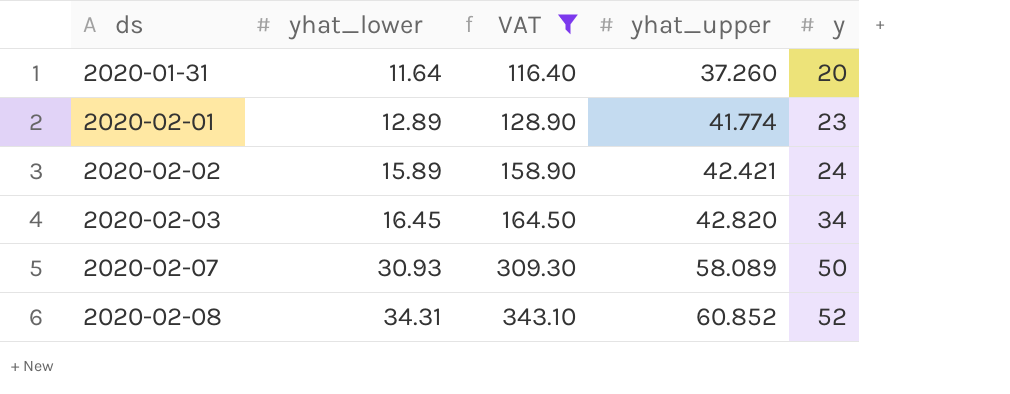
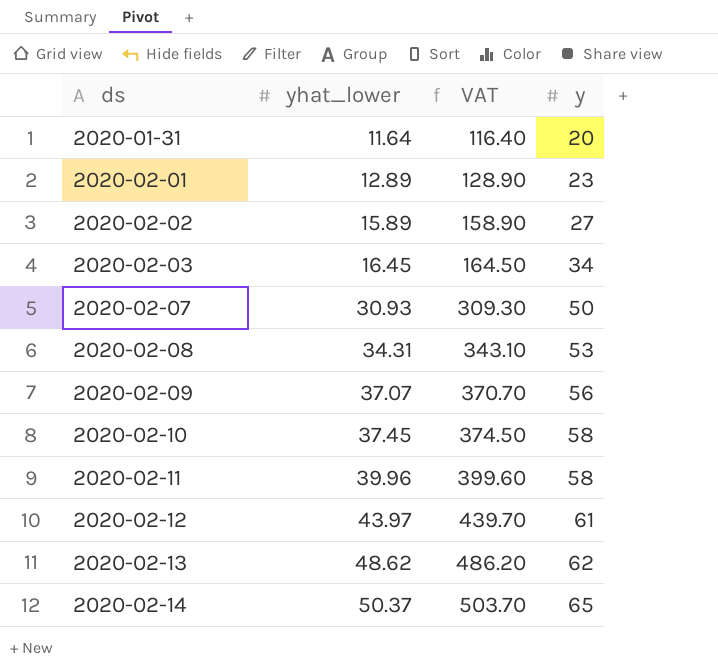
filter: VAT <= 343.10 -> none
column yhat_upper | position: 4 -> none
2020-02-02 | y: 24 -> 27
2020-02-08 | y: 52 -> 53

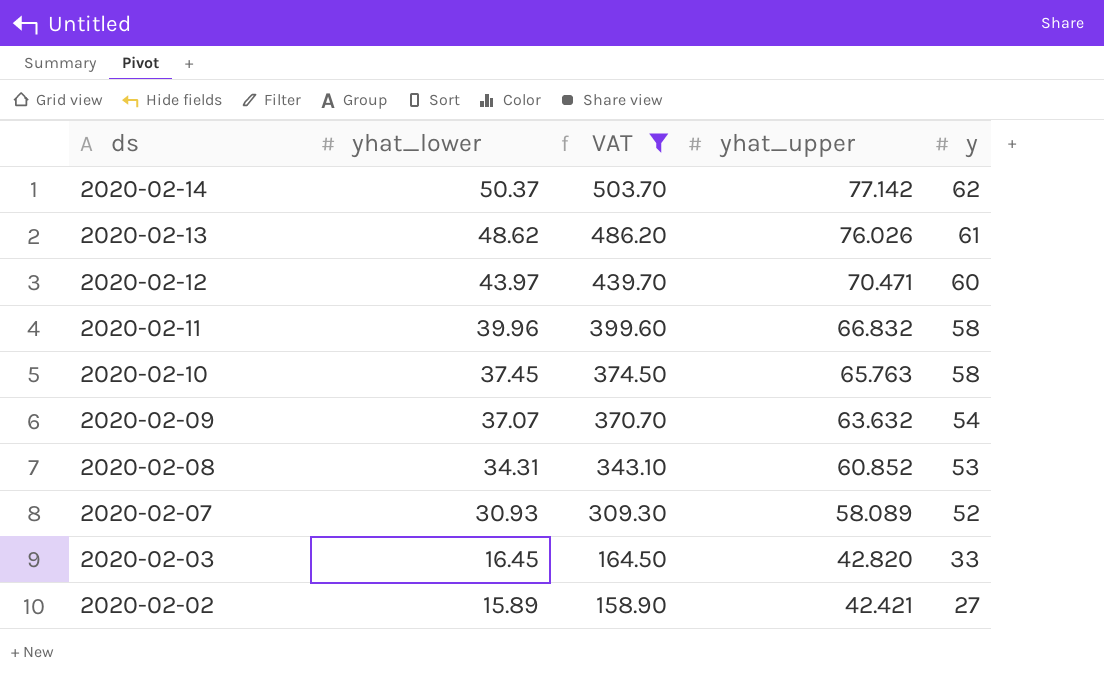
filter: none -> VAT >= 158.90
row order: ds ascending -> ds descending
column yhat_upper | position: none -> 4
2020-02-14 | y: 65 -> 62
2020-02-13 | y: 62 -> 61
2020-02-12 | y: 61 -> 60
2020-02-09 | y: 56 -> 54
2020-02-07 | y: 50 -> 52
2020-02-03 | y: 34 -> 33

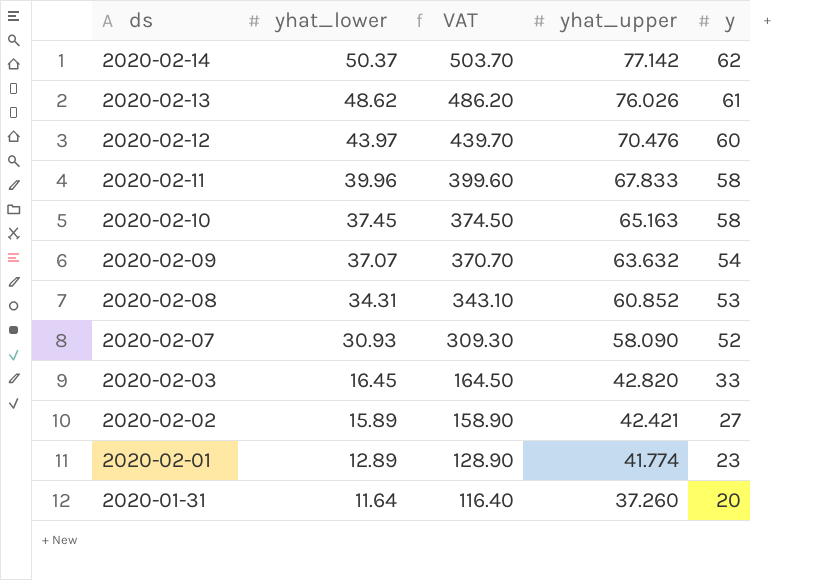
filter: VAT >= 158.90 -> none
2020-02-12 | yhat_upper: 70.471 -> 70.476
2020-02-11 | yhat_upper: 66.832 -> 67.833
2020-02-10 | yhat_upper: 65.763 -> 65.163
2020-02-07 | yhat_upper: 58.089 -> 58.090

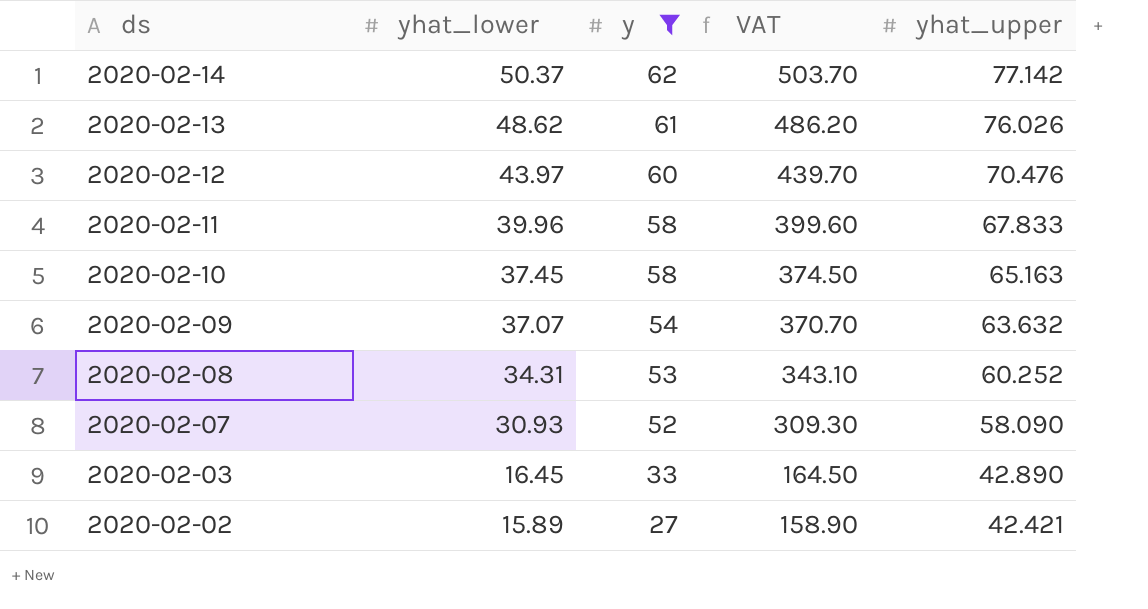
filter: none -> y >= 27
column y | position: 5 -> 3
2020-02-08 | yhat_upper: 60.852 -> 60.252
2020-02-03 | yhat_upper: 42.820 -> 42.890

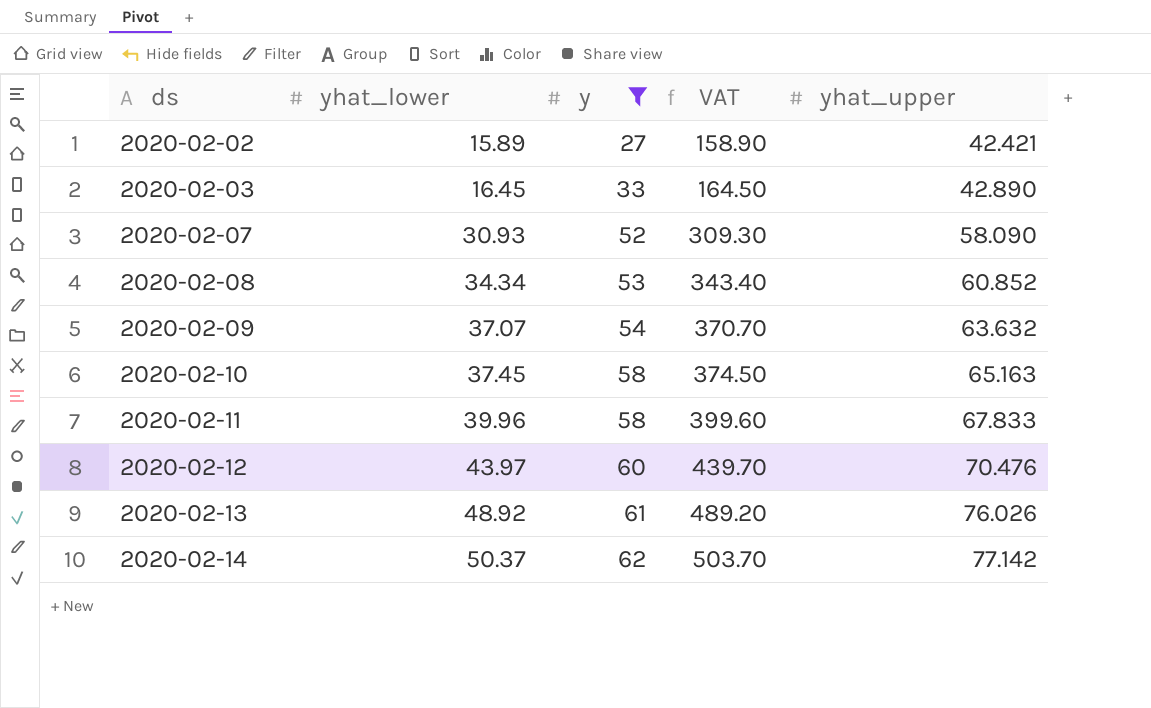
row order: ds descending -> ds ascending
2020-02-08 | yhat_lower: 34.31 -> 34.34
2020-02-08 | VAT: 343.10 -> 343.40
2020-02-08 | yhat_upper: 60.252 -> 60.852
2020-02-13 | yhat_lower: 48.62 -> 48.92
2020-02-13 | VAT: 486.20 -> 489.20

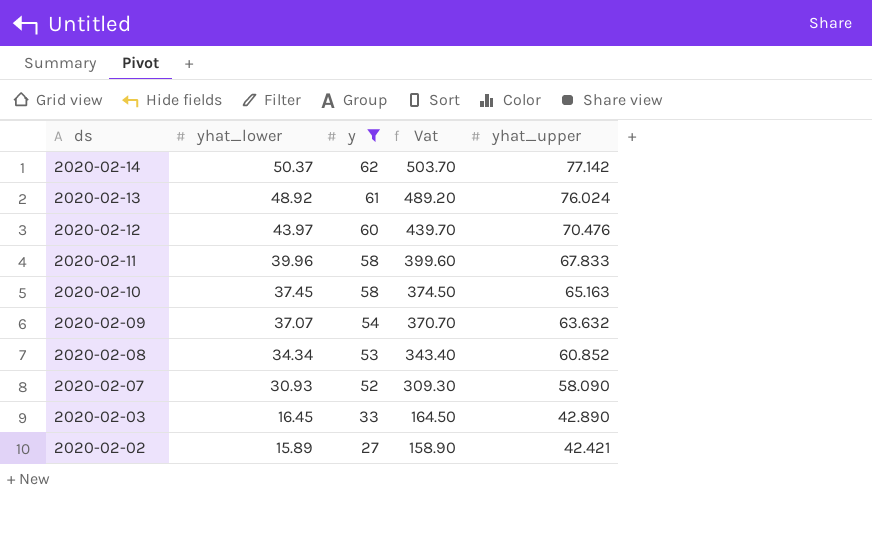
row order: ds ascending -> ds descending
column name: VAT -> Vat
2020-02-13 | yhat_upper: 76.026 -> 76.024

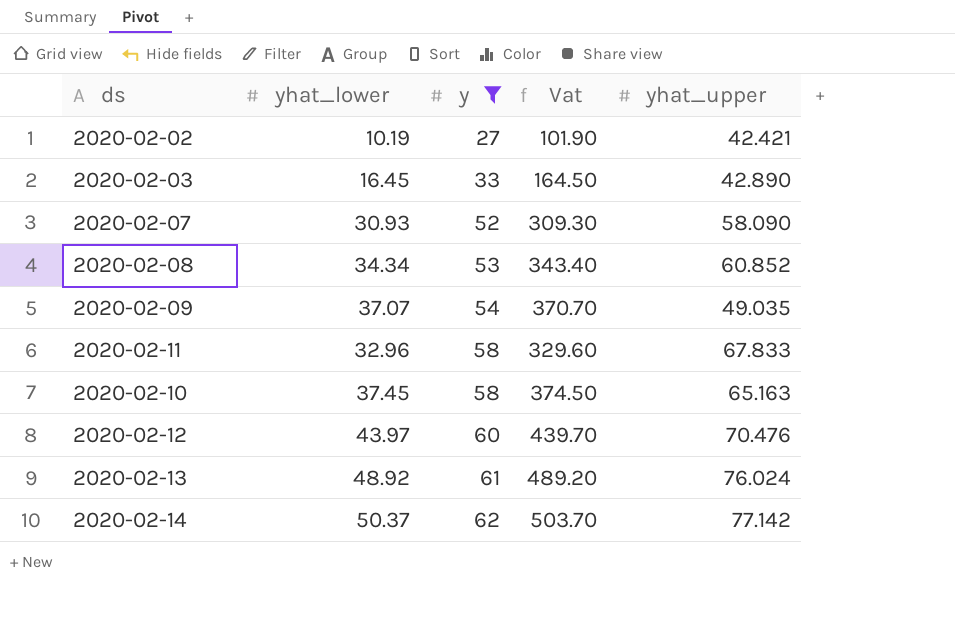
row order: ds descending -> y ascending
2020-02-02 | yhat_lower: 15.89 -> 10.19
2020-02-02 | Vat: 158.90 -> 101.90
2020-02-09 | yhat_upper: 63.632 -> 49.035
2020-02-11 | yhat_lower: 39.96 -> 32.96
2020-02-11 | Vat: 399.60 -> 329.60

